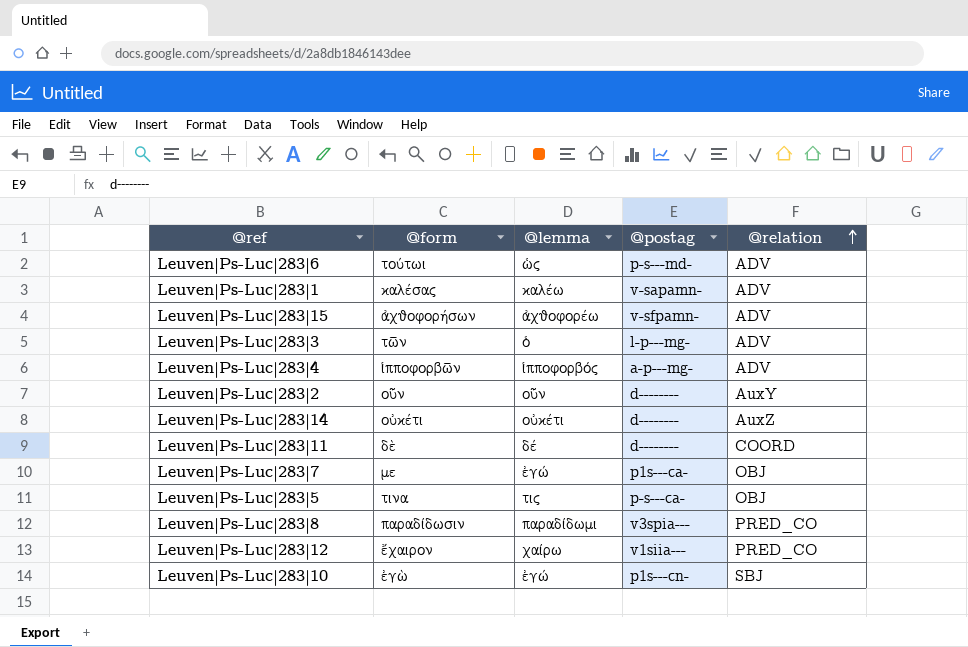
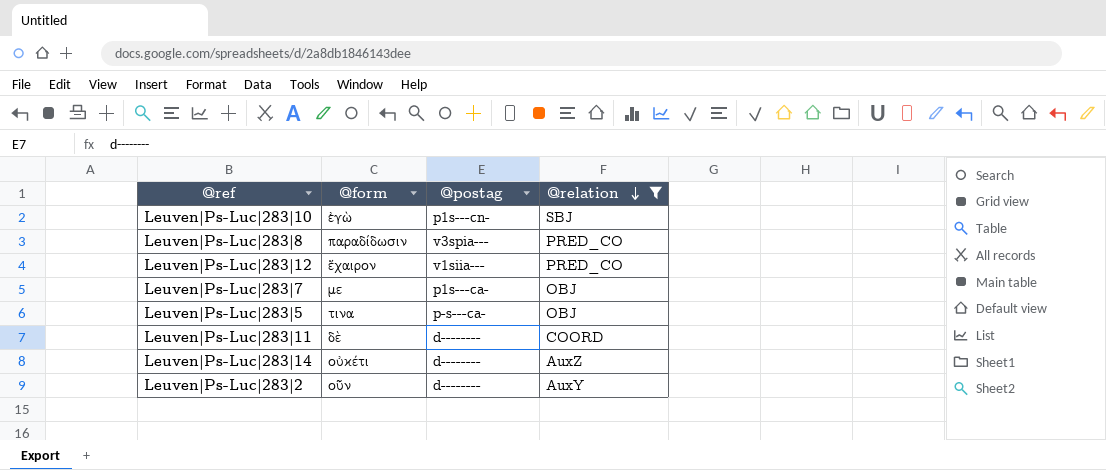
filter: none -> @relation != ADV
row order: @relation ascending -> @relation descending
column @lemma | position: 3 -> none

